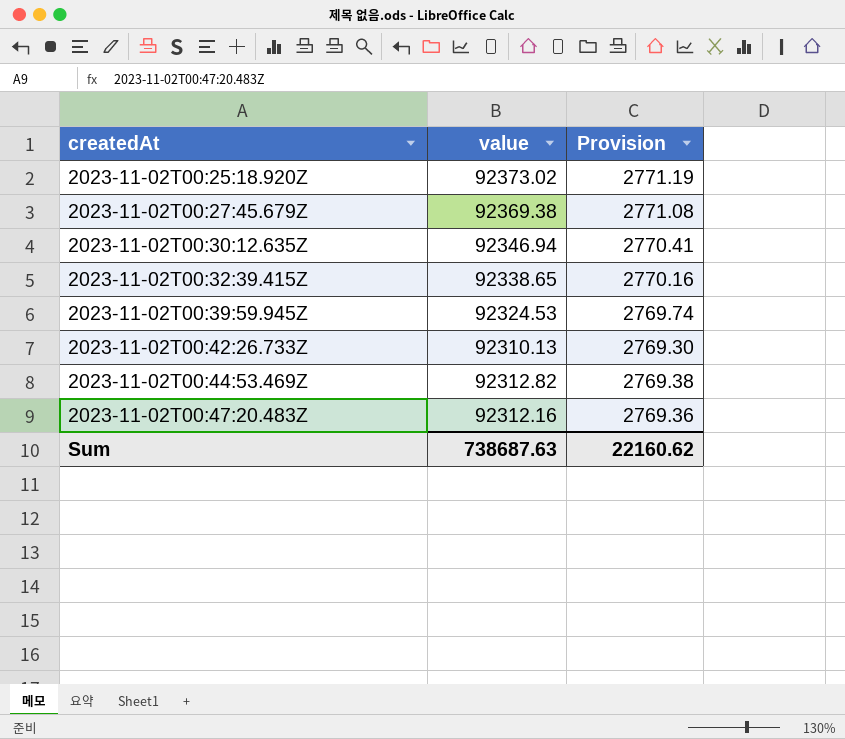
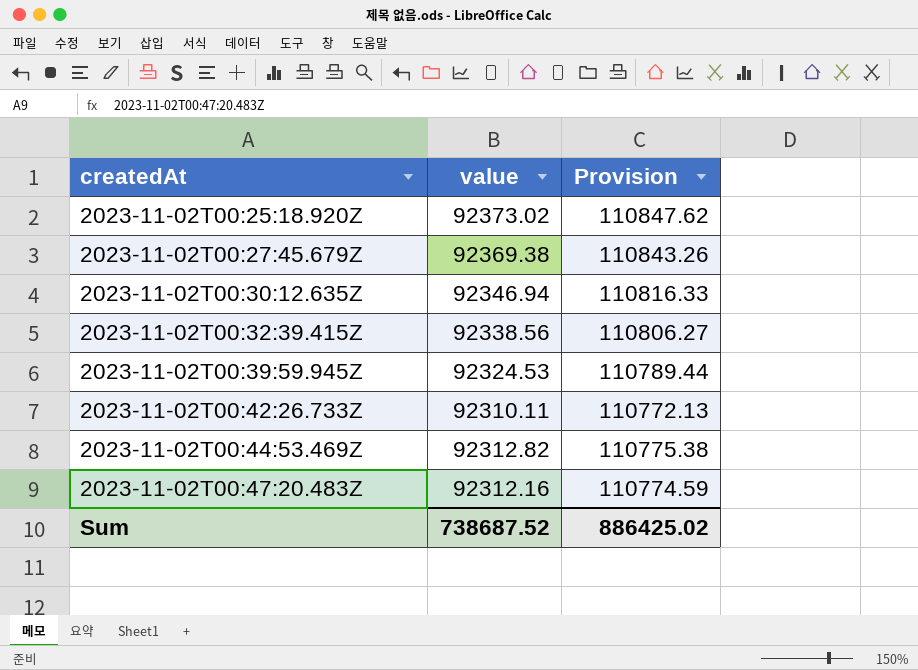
column Provision | formula: [value] * 0.03 -> [value] * 1.2
2023-11-02T00:32:39.415Z | value: 92338.65 -> 92338.56
2023-11-02T00:42:26.733Z | value: 92310.13 -> 92310.11
Sum | value: 738687.63 -> 738687.52
Sum | Provision: 22160.62 -> 886425.02

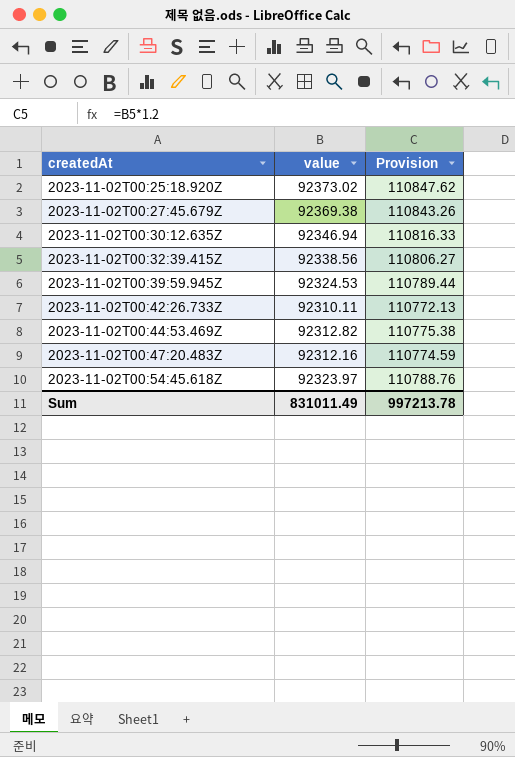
row 2023-11-02T00:54:45.618Z: none -> 92323.97 | 110788.76
Sum | value: 738687.52 -> 831011.49
Sum | Provision: 886425.02 -> 997213.78

